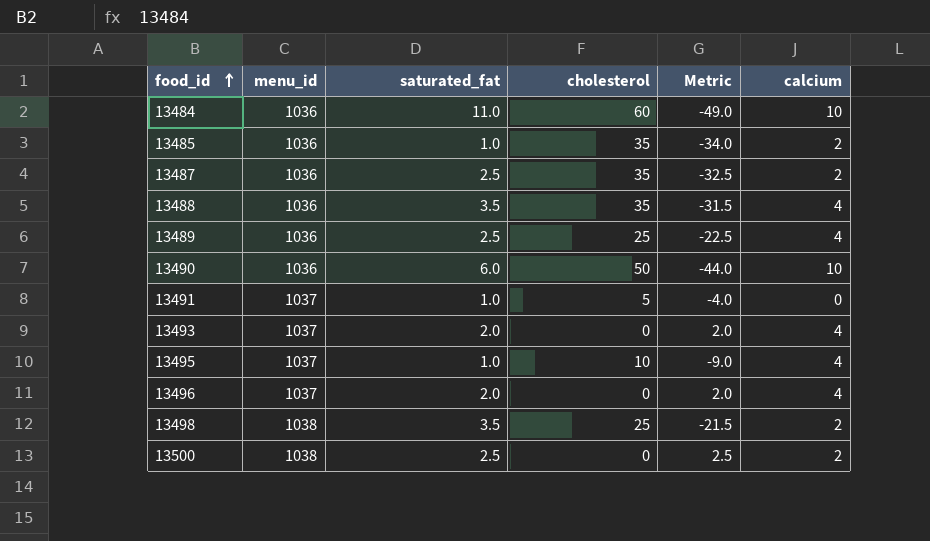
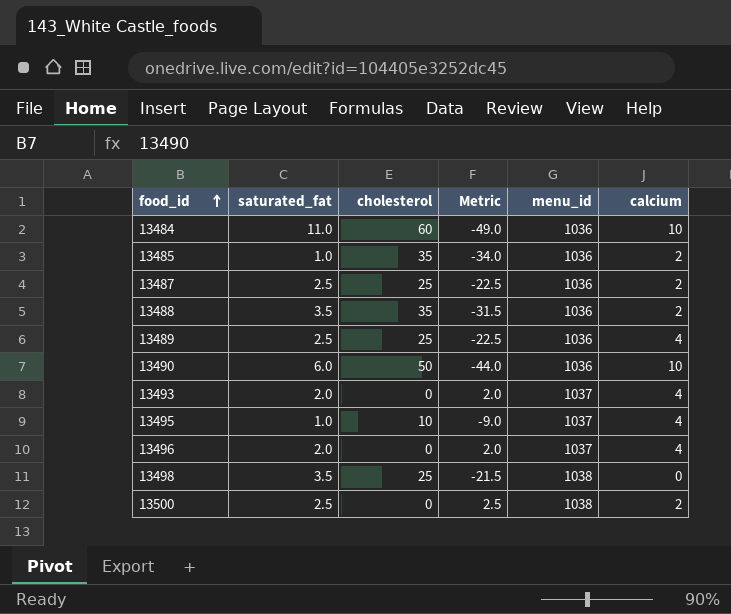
column menu_id | position: 2 -> 5
row 13491: 1037 | 1.0 | 5 | -4.0 | 0 -> none
13487 | cholesterol: 35 -> 25
13487 | Metric: -32.5 -> -22.5
13488 | calcium: 4 -> 2
13498 | calcium: 2 -> 0

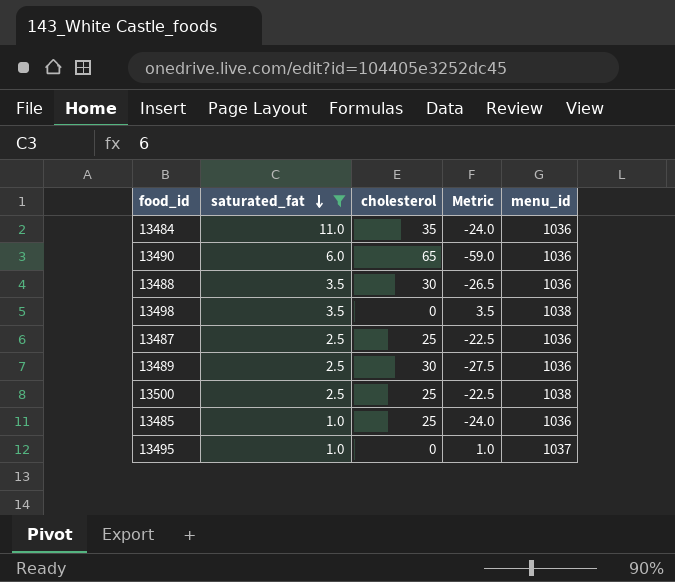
filter: none -> saturated_fat != 2.0
row order: food_id ascending -> saturated_fat descending
column calcium | position: 6 -> none
13484 | cholesterol: 60 -> 35
13484 | Metric: -49.0 -> -24.0
13490 | cholesterol: 50 -> 65
13490 | Metric: -44.0 -> -59.0
13488 | cholesterol: 35 -> 30
13488 | Metric: -31.5 -> -26.5
13498 | cholesterol: 25 -> 0
13498 | Metric: -21.5 -> 3.5
13489 | cholesterol: 25 -> 30
13489 | Metric: -22.5 -> -27.5
13500 | cholesterol: 0 -> 25
13500 | Metric: 2.5 -> -22.5
13485 | cholesterol: 35 -> 25
13485 | Metric: -34.0 -> -24.0
13495 | cholesterol: 10 -> 0
13495 | Metric: -9.0 -> 1.0

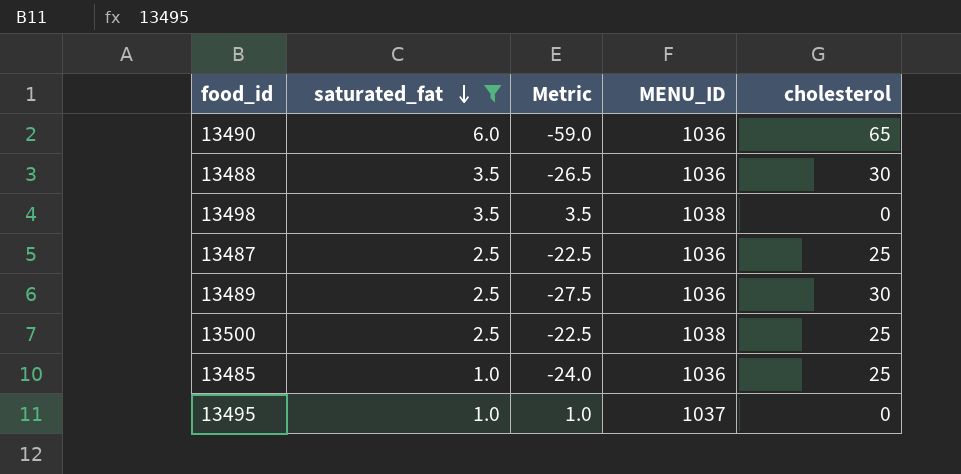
column name: menu_id -> MENU_ID
column cholesterol | position: 3 -> 5
row 13484: 11.0 | 35 | -24.0 | 1036 -> none

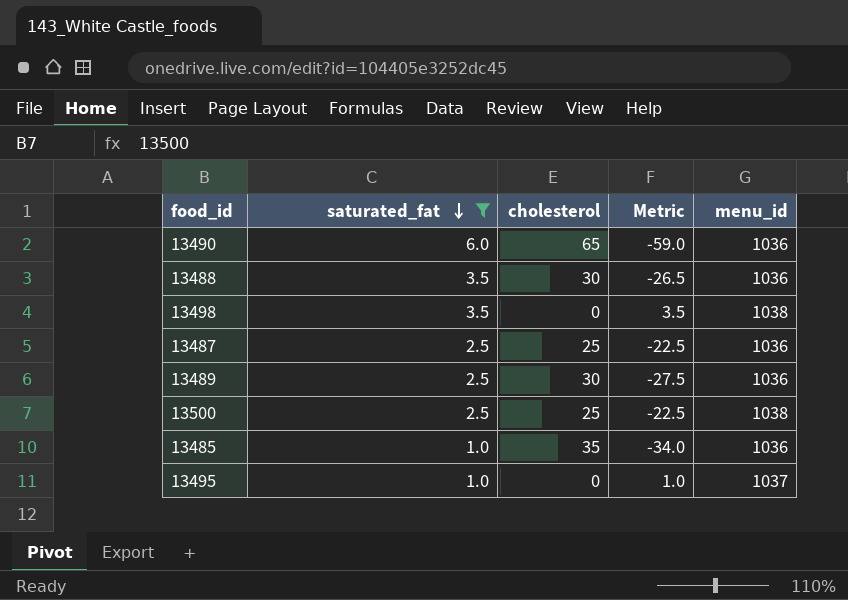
column cholesterol | position: 5 -> 3
column name: MENU_ID -> menu_id
13485 | cholesterol: 25 -> 35
13485 | Metric: -24.0 -> -34.0

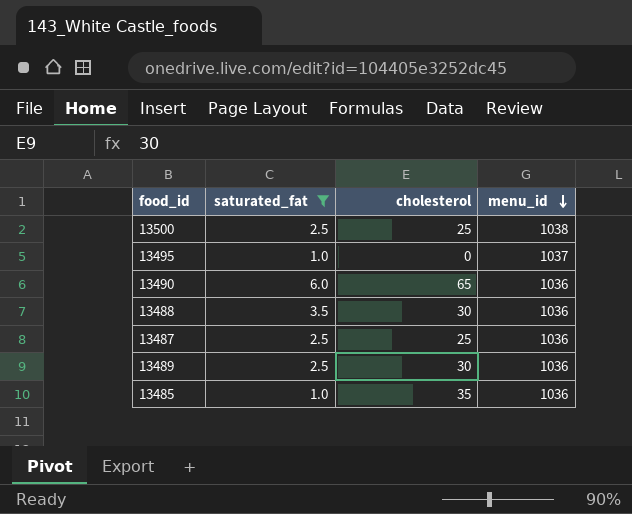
row order: saturated_fat descending -> menu_id descending
column Metric | formula: [saturated_fat] - [cholesterol] -> none
row 13498: 3.5 | 0 | 3.5 | 1038 -> none

